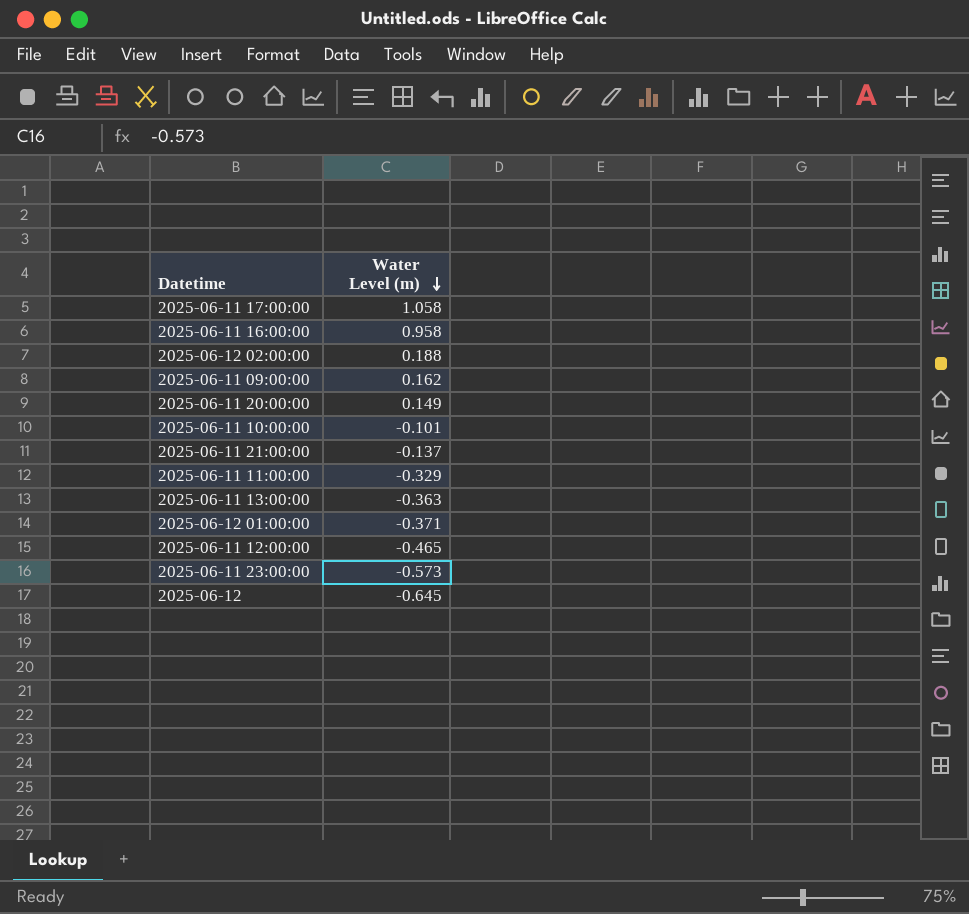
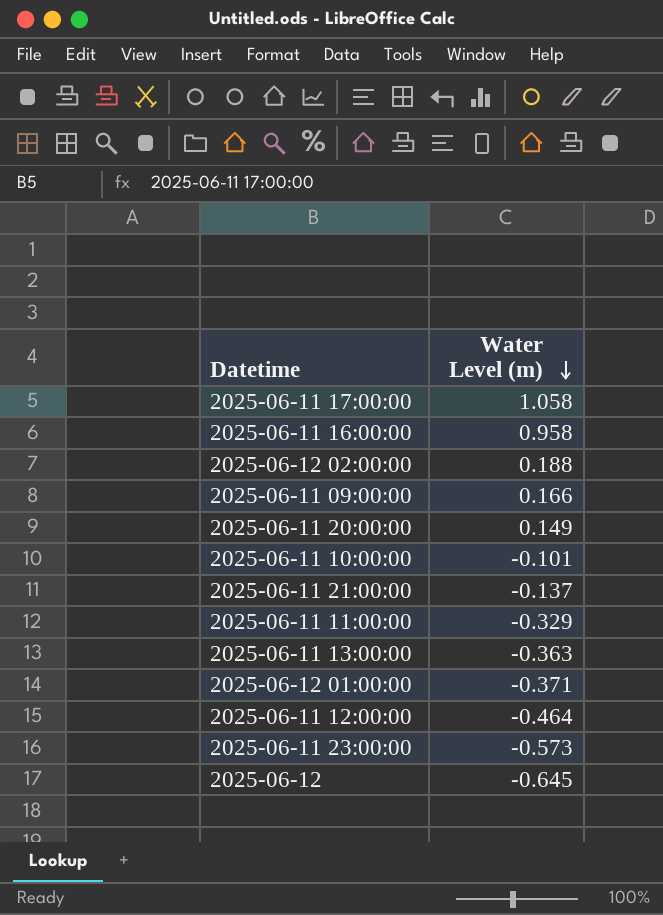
2025-06-11 09:00:00 | Water Level (m): 0.162 -> 0.166
2025-06-11 12:00:00 | Water Level (m): -0.465 -> -0.464

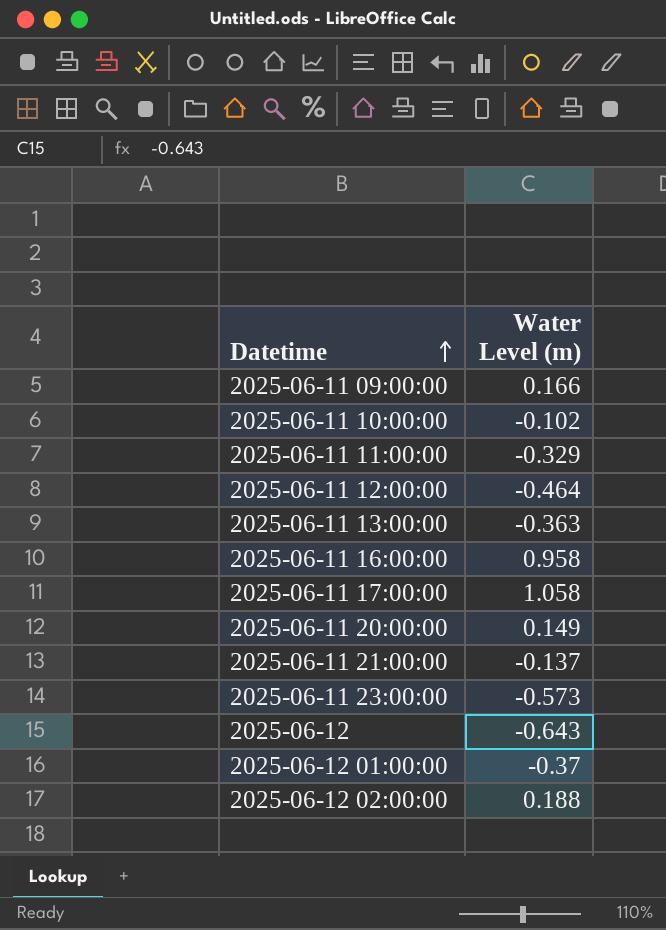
row order: Water Level (m) descending -> Datetime ascending
2025-06-11 10:00:00 | Water Level (m): -0.101 -> -0.102
2025-06-12 | Water Level (m): -0.645 -> -0.643
2025-06-12 01:00:00 | Water Level (m): -0.371 -> -0.37

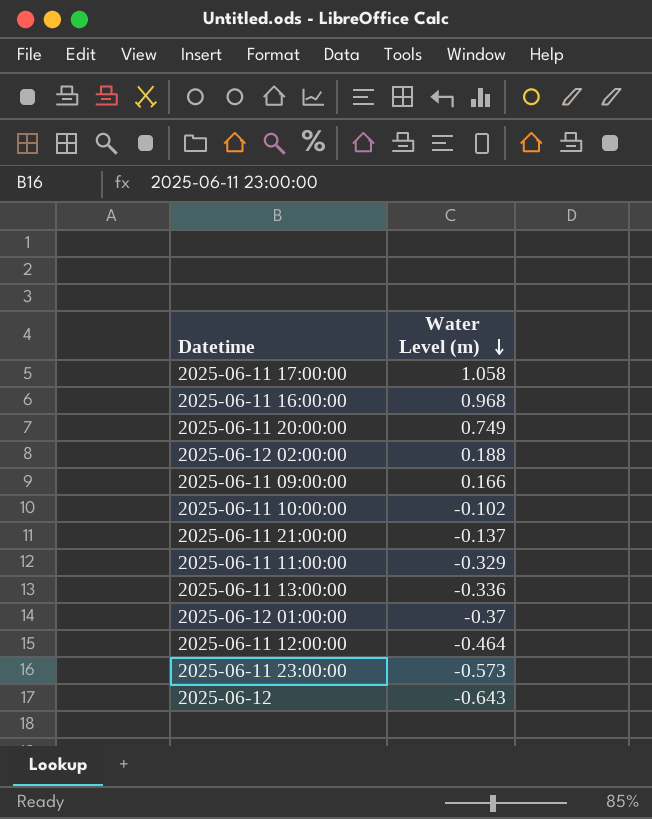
row order: Datetime ascending -> Water Level (m) descending
2025-06-11 16:00:00 | Water Level (m): 0.958 -> 0.968
2025-06-11 20:00:00 | Water Level (m): 0.149 -> 0.749
2025-06-11 13:00:00 | Water Level (m): -0.363 -> -0.336

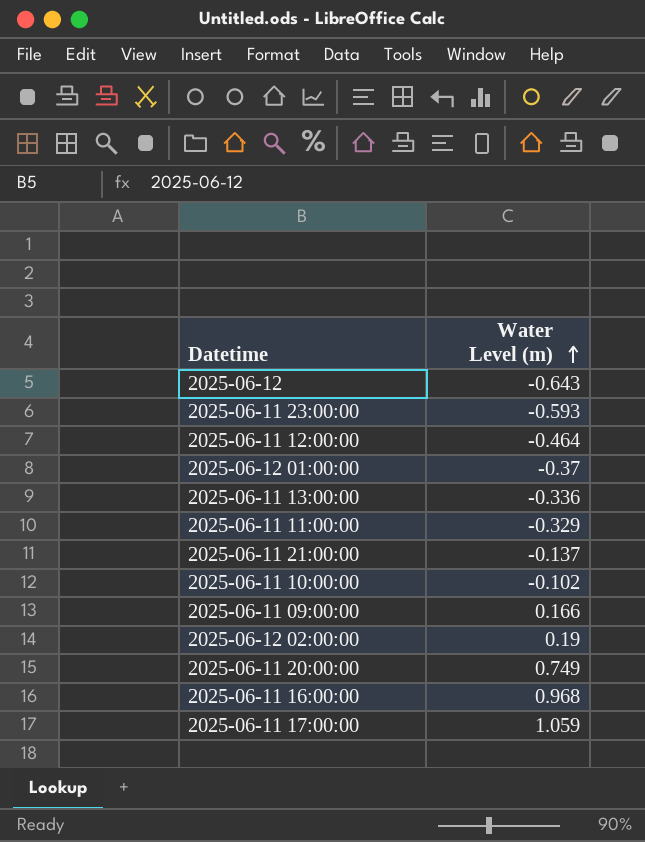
row order: Water Level (m) descending -> Water Level (m) ascending
2025-06-11 23:00:00 | Water Level (m): -0.573 -> -0.593
2025-06-12 02:00:00 | Water Level (m): 0.188 -> 0.19
2025-06-11 17:00:00 | Water Level (m): 1.058 -> 1.059

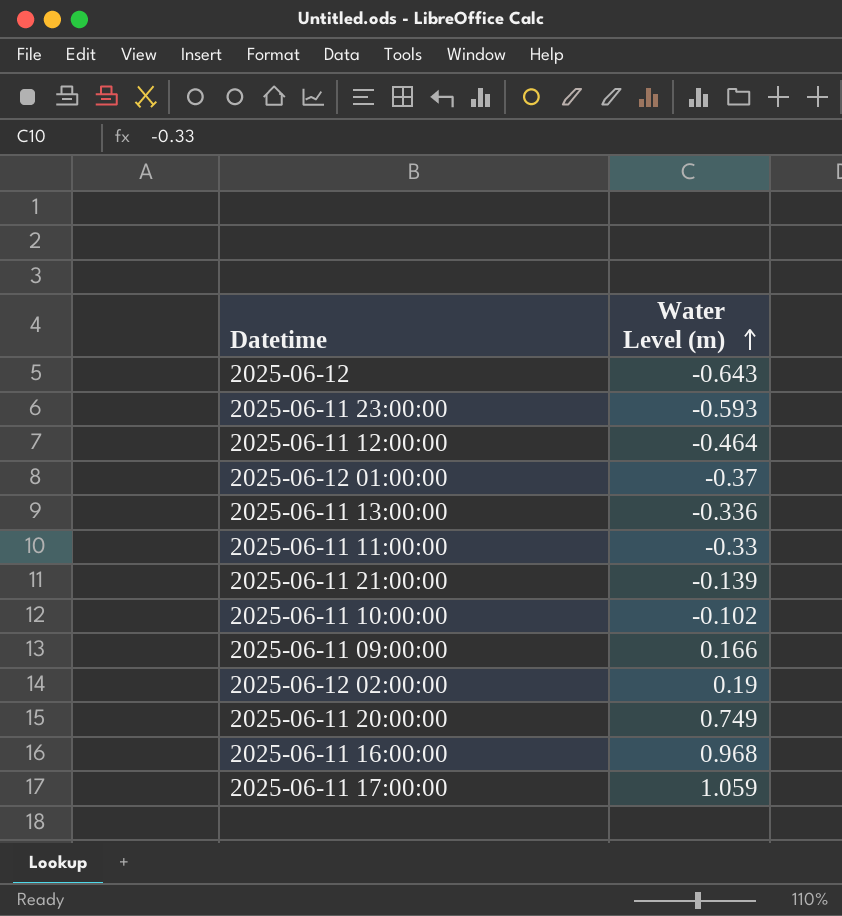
2025-06-11 11:00:00 | Water Level (m): -0.329 -> -0.33
2025-06-11 21:00:00 | Water Level (m): -0.137 -> -0.139

